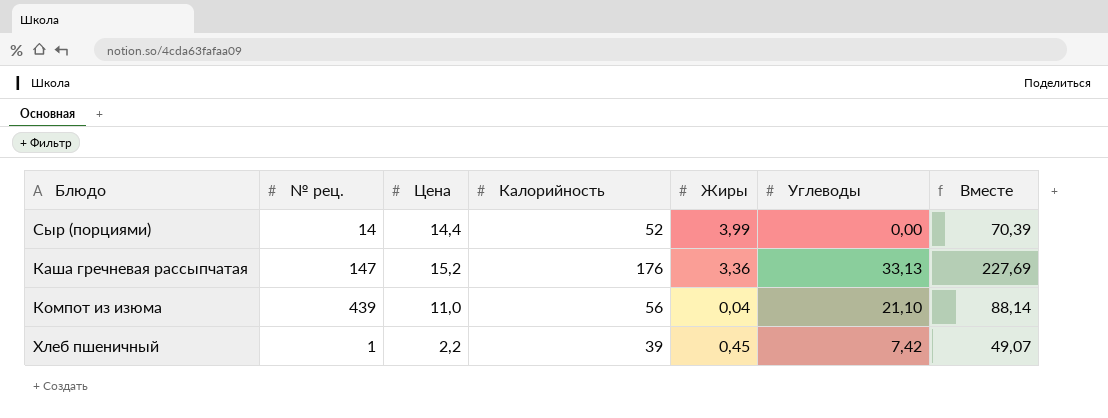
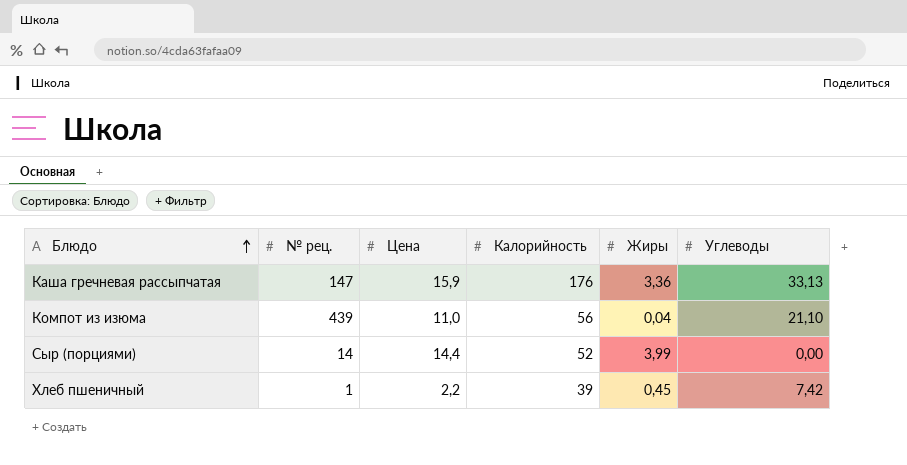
row order: none -> Блюдо ascending
column Вместе | formula: [Цена] + [Калорийность] + [Жиры] + [Углеводы] -> none
Каша гречневая рассыпчатая | Цена: 15,2 -> 15,9

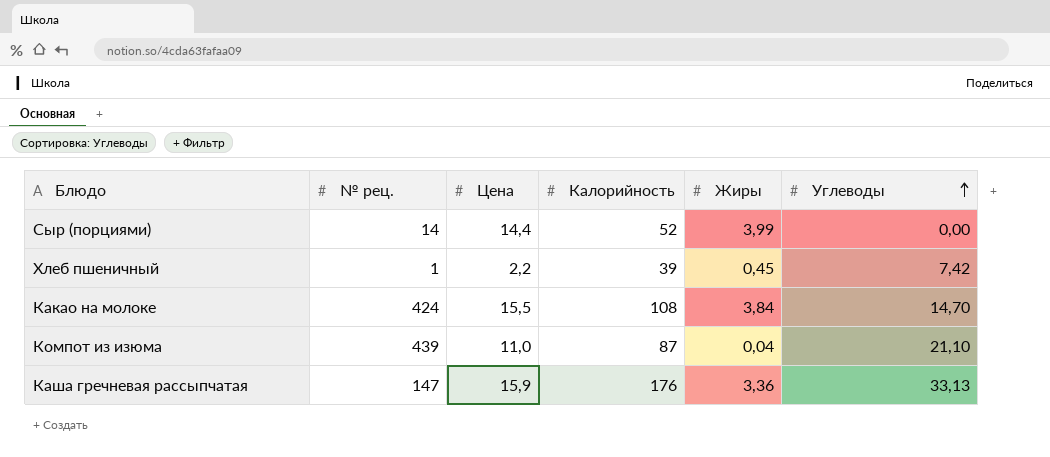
row order: Блюдо ascending -> Углеводы ascending
row Какао на молоке: none -> 424 | 15,5 | 108 | 3,84 | 14,70
Компот из изюма | Калорийность: 56 -> 87

